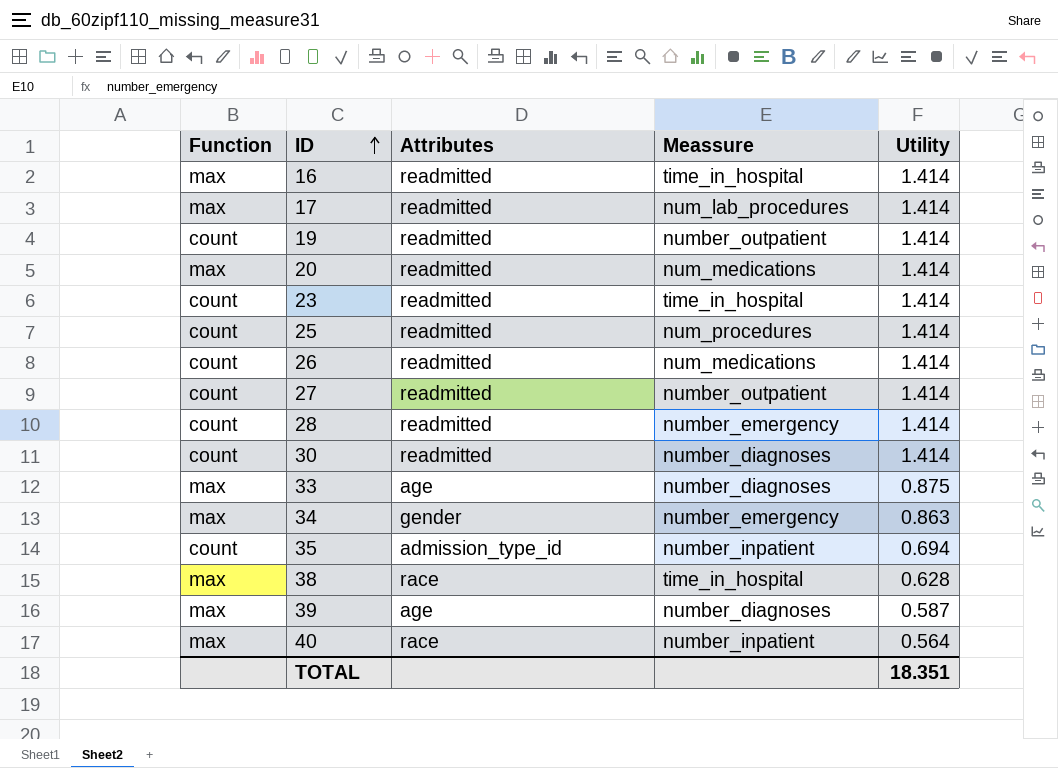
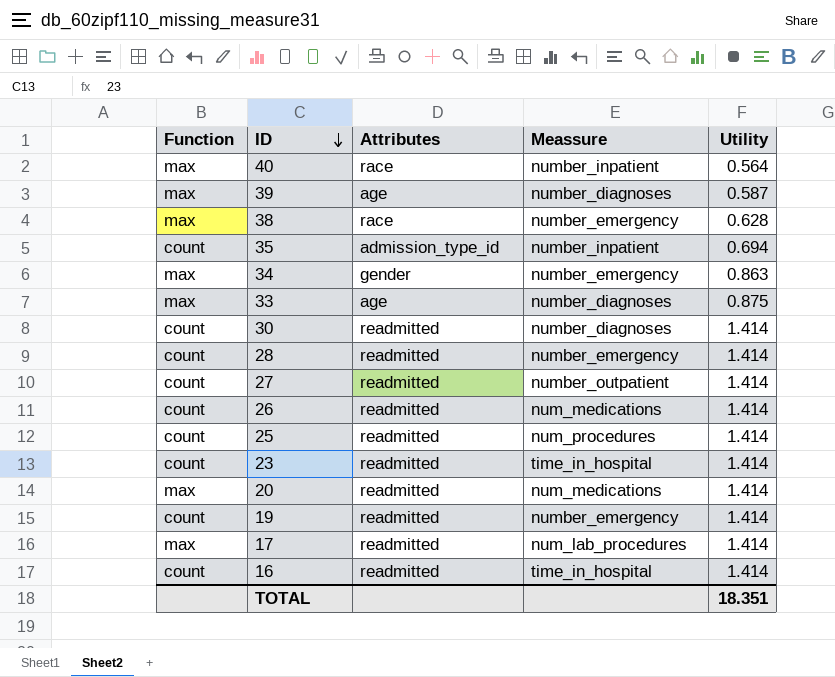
row order: ID ascending -> ID descending
38 | Meassure: time_in_hospital -> number_emergency
19 | Meassure: number_outpatient -> number_emergency
16 | Function: max -> count

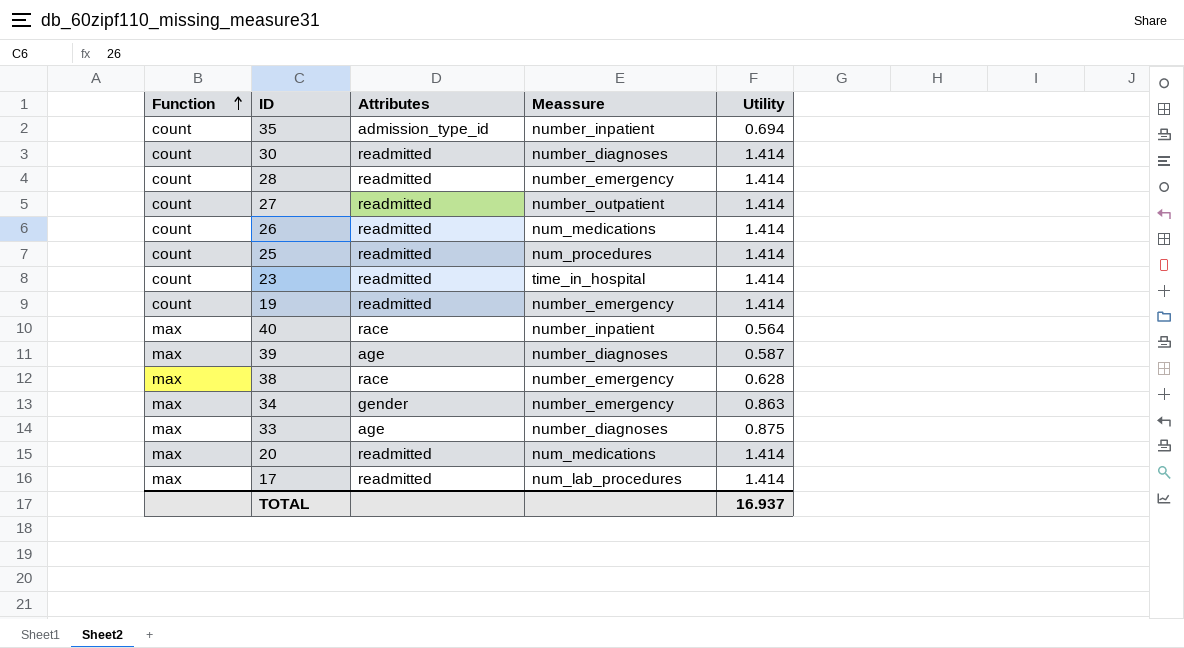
row order: ID descending -> Function ascending
row 16: count | readmitted | time_in_hospital | 1.414 -> none
TOTAL | Utility: 18.351 -> 16.937

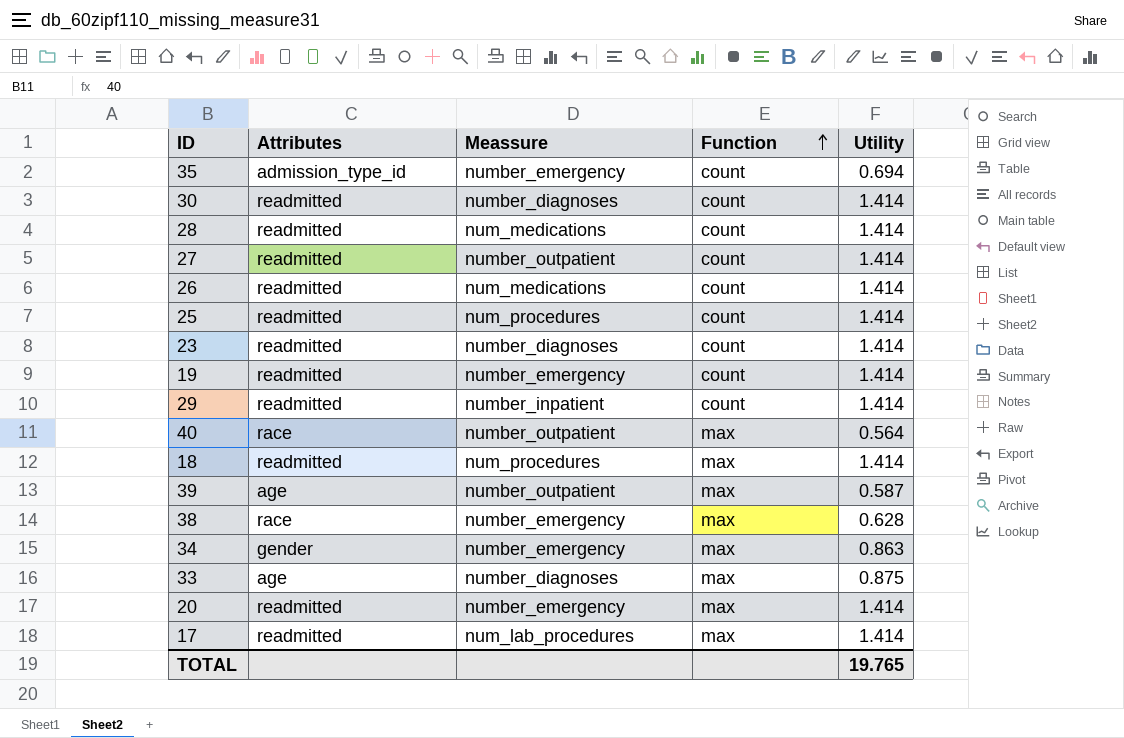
column Function | position: 1 -> 4
35 | Meassure: number_inpatient -> number_emergency
28 | Meassure: number_emergency -> num_medications
23 | Meassure: time_in_hospital -> number_diagnoses
row 29: none -> readmitted | number_inpatient | count | 1.414
40 | Meassure: number_inpatient -> number_outpatient
row 18: none -> readmitted | num_procedures | max | 1.414
39 | Meassure: number_diagnoses -> number_outpatient
20 | Meassure: num_medications -> number_emergency
TOTAL | Utility: 16.937 -> 19.765

